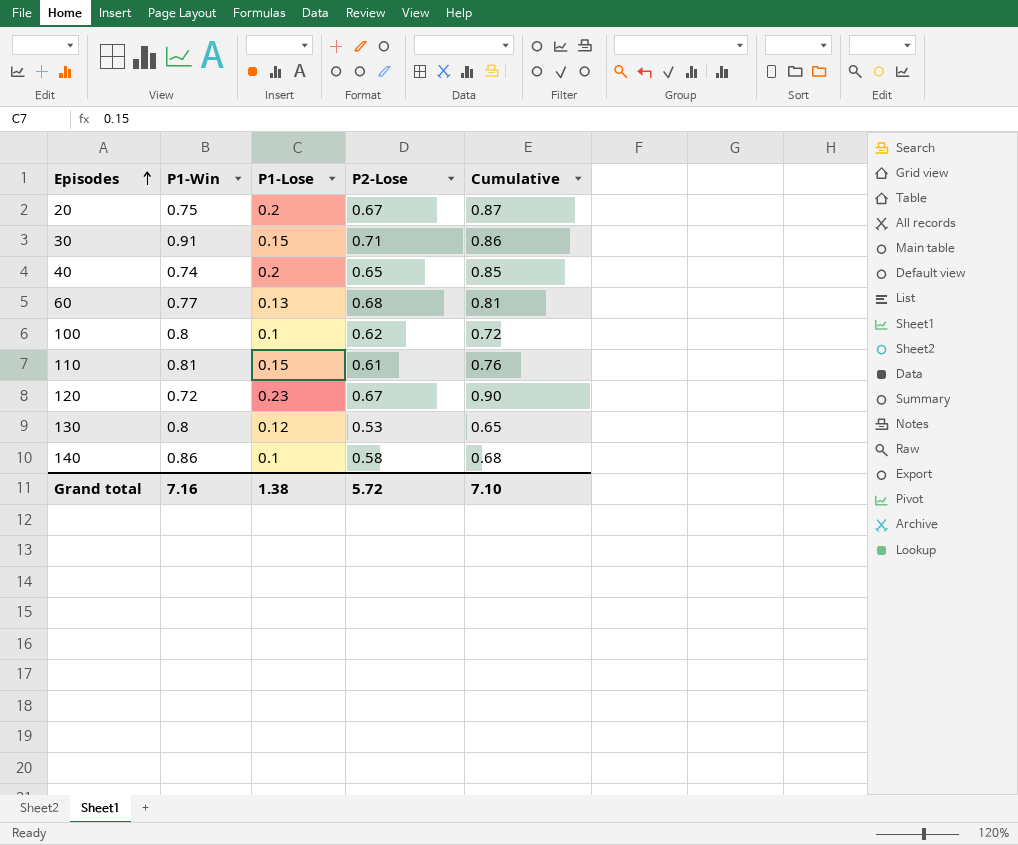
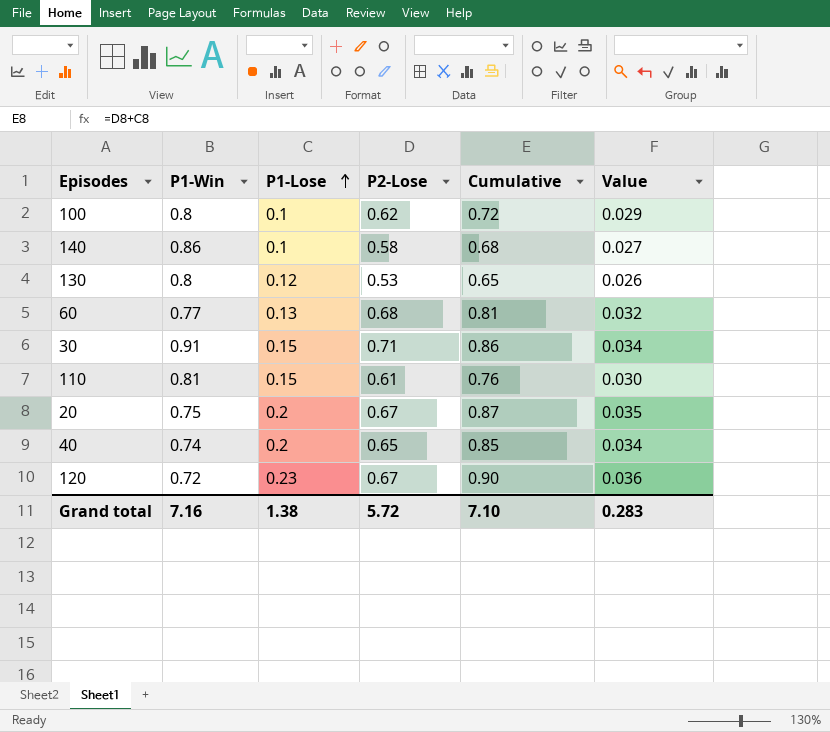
row order: Episodes ascending -> P1-Lose ascending
column Value | formula: none -> [Cumulative] * 0.04

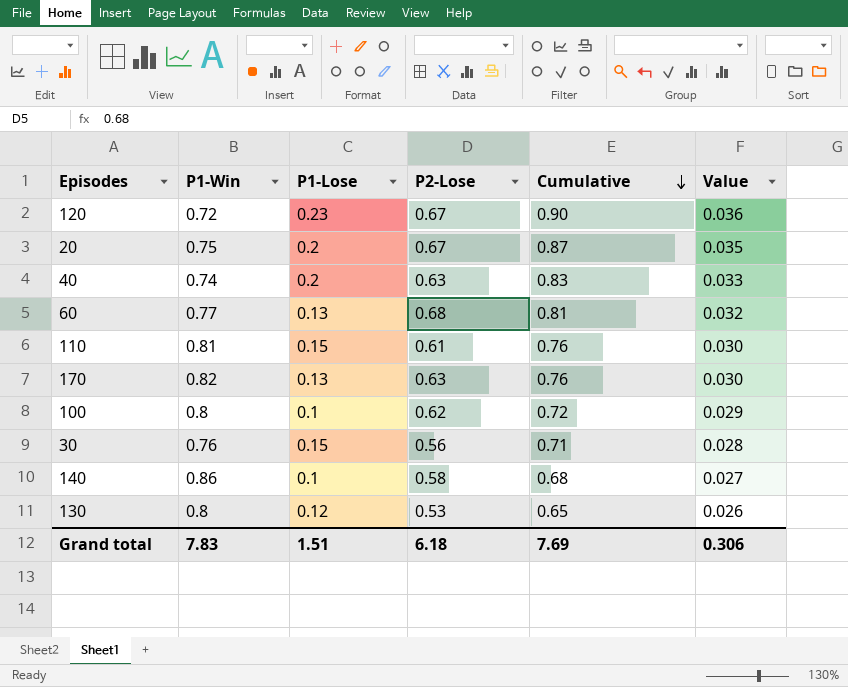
row order: P1-Lose ascending -> Cumulative descending
40 | P2-Lose: 0.65 -> 0.63
40 | Cumulative: 0.85 -> 0.83
40 | Value: 0.034 -> 0.033
row 170: none -> 0.82 | 0.13 | 0.63 | 0.76 | 0.030
30 | P1-Win: 0.91 -> 0.76
30 | P2-Lose: 0.71 -> 0.56
30 | Cumulative: 0.86 -> 0.71
30 | Value: 0.034 -> 0.028
Grand total | P1-Win: 7.16 -> 7.83
Grand total | P1-Lose: 1.38 -> 1.51
Grand total | P2-Lose: 5.72 -> 6.18
Grand total | Cumulative: 7.10 -> 7.69
Grand total | Value: 0.283 -> 0.306

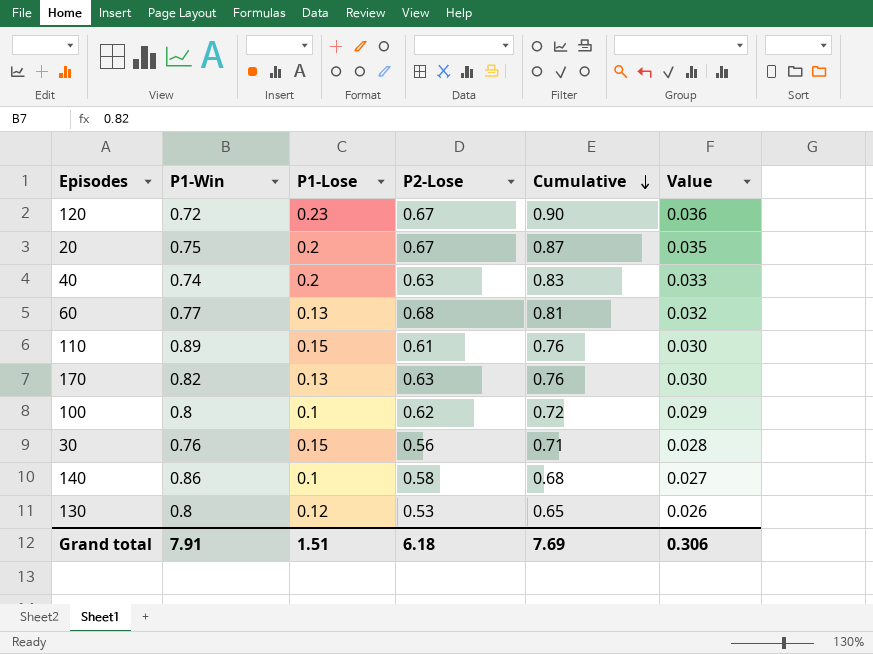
110 | P1-Win: 0.81 -> 0.89
Grand total | P1-Win: 7.83 -> 7.91

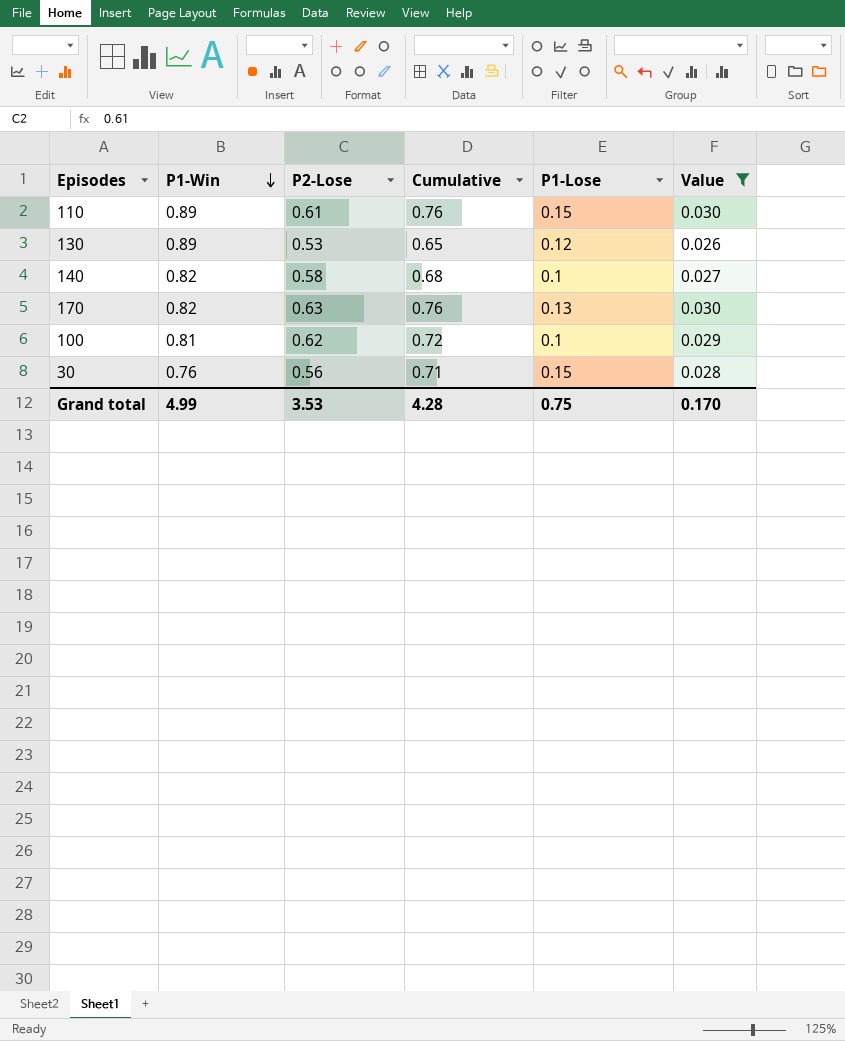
filter: none -> Value <= 0.030
row order: Cumulative descending -> P1-Win descending
column P1-Lose | position: 3 -> 5
130 | P1-Win: 0.8 -> 0.89
140 | P1-Win: 0.86 -> 0.82
100 | P1-Win: 0.8 -> 0.81
Grand total | P1-Win: 7.91 -> 4.99
Grand total | P2-Lose: 6.18 -> 3.53
Grand total | Cumulative: 7.69 -> 4.28
Grand total | P1-Lose: 1.51 -> 0.75
Grand total | Value: 0.306 -> 0.170

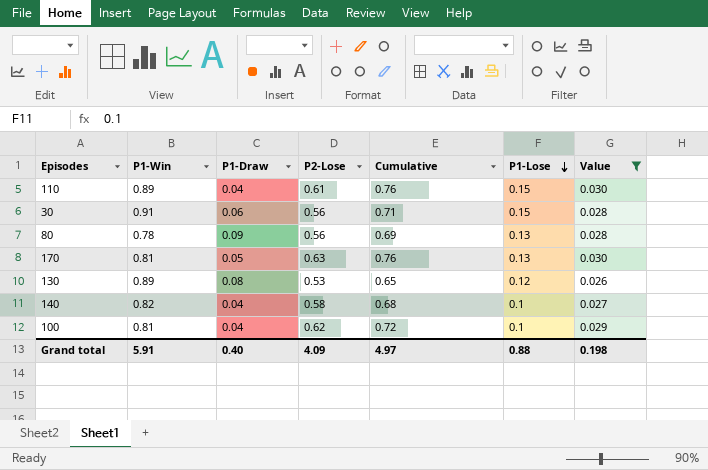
row order: P1-Win descending -> P1-Lose descending
column P1-Draw | position: none -> 3
30 | P1-Win: 0.76 -> 0.91
row 80: none -> 0.78 | 0.09 | 0.56 | 0.69 | 0.13 | 0.028
170 | P1-Win: 0.82 -> 0.81
Grand total | P1-Win: 4.99 -> 5.91
Grand total | P2-Lose: 3.53 -> 4.09
Grand total | Cumulative: 4.28 -> 4.97
Grand total | P1-Lose: 0.75 -> 0.88
Grand total | Value: 0.170 -> 0.198

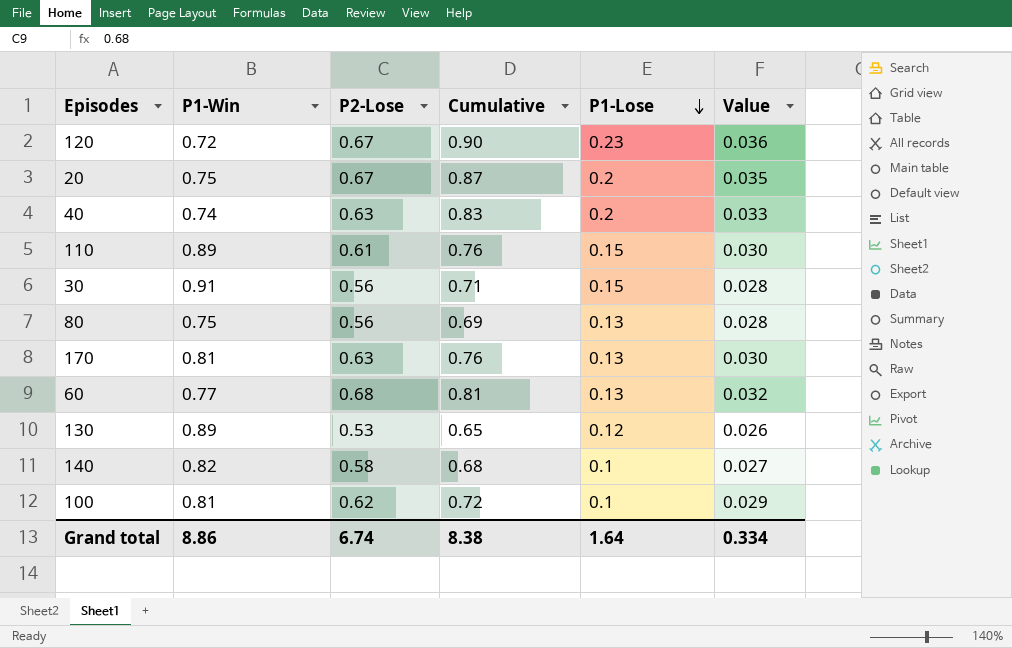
filter: Value <= 0.030 -> none
column P1-Draw | position: 3 -> none
80 | P1-Win: 0.78 -> 0.75
Grand total | P1-Win: 5.91 -> 8.86
Grand total | P2-Lose: 4.09 -> 6.74
Grand total | Cumulative: 4.97 -> 8.38
Grand total | P1-Lose: 0.88 -> 1.64
Grand total | Value: 0.198 -> 0.334

